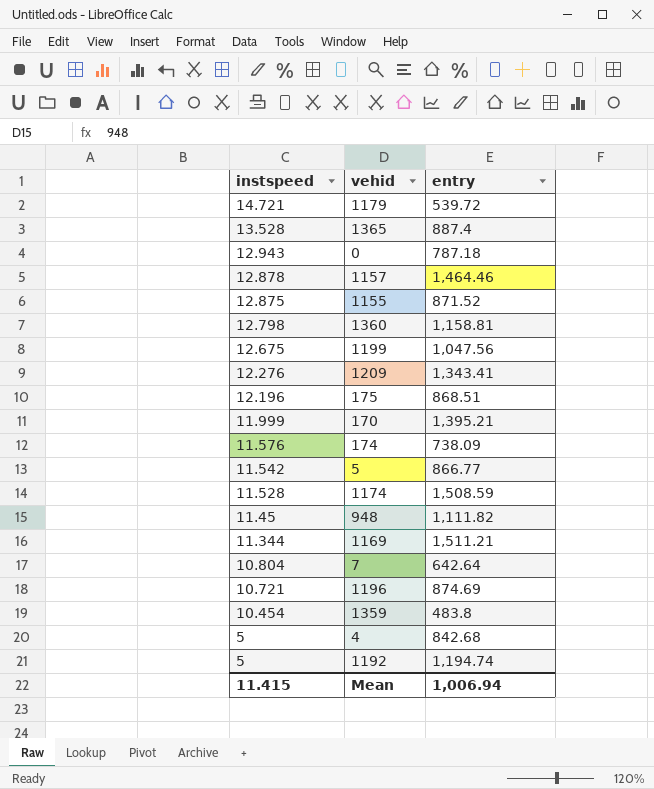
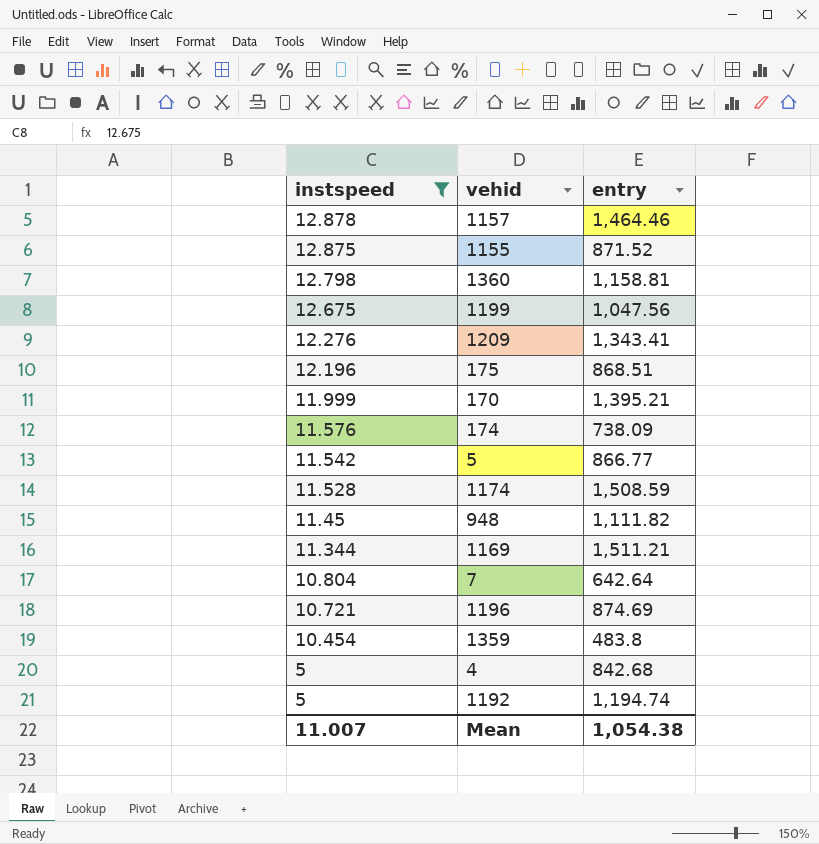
filter: none -> instspeed <= 12.878
Mean | instspeed: 11.415 -> 11.007
Mean | entry: 1,006.94 -> 1,054.38

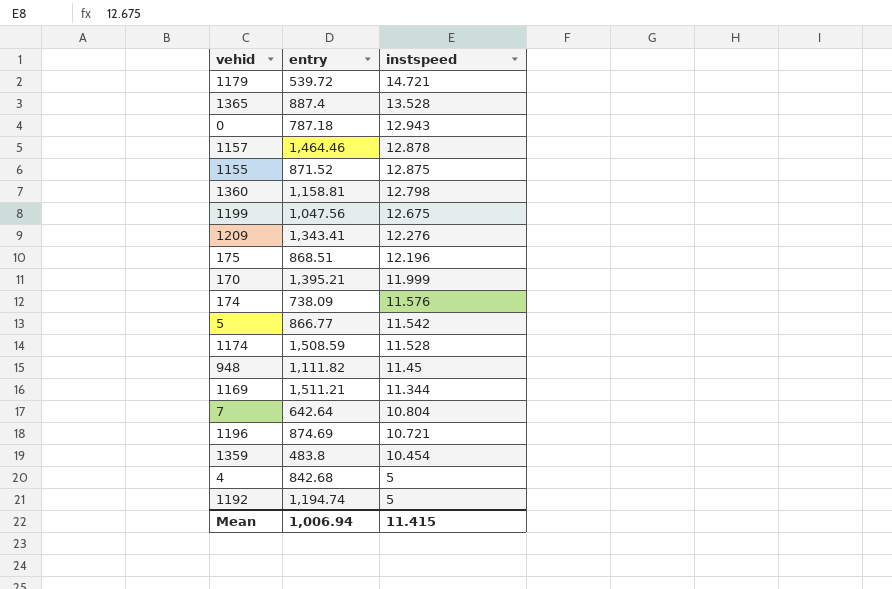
filter: instspeed <= 12.878 -> none
column instspeed | position: 1 -> 3
Mean | entry: 1,054.38 -> 1,006.94
Mean | instspeed: 11.007 -> 11.415

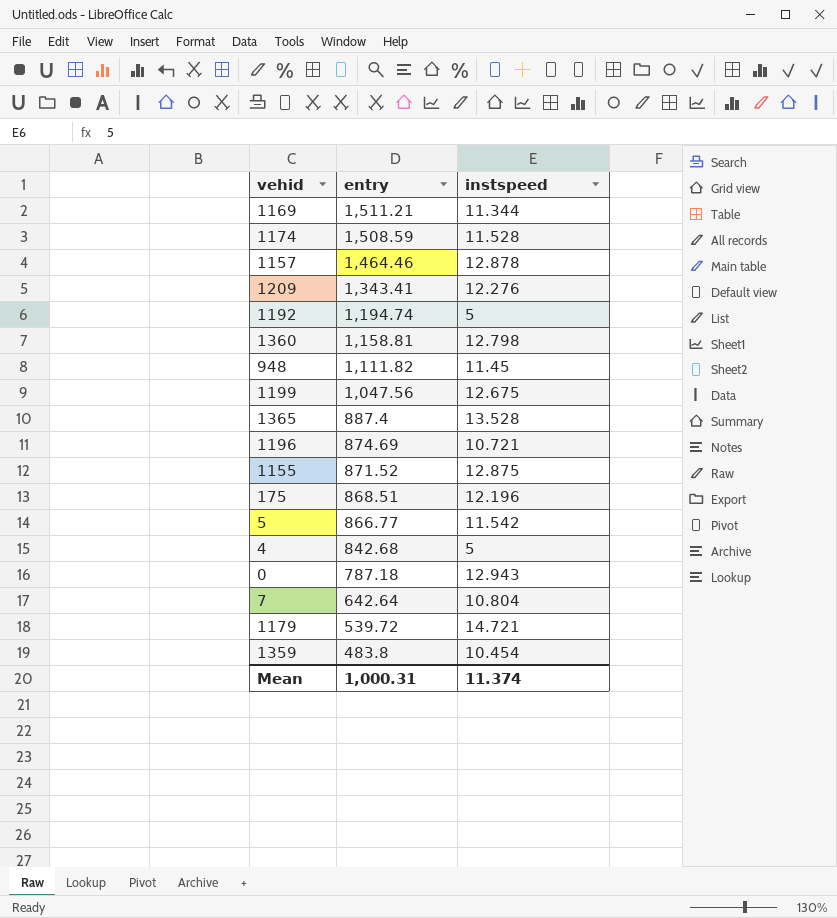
row order: instspeed descending -> entry descending
row 170: 1,395.21 | 11.999 -> none
row 174: 738.09 | 11.576 -> none
Mean | entry: 1,006.94 -> 1,000.31
Mean | instspeed: 11.415 -> 11.374

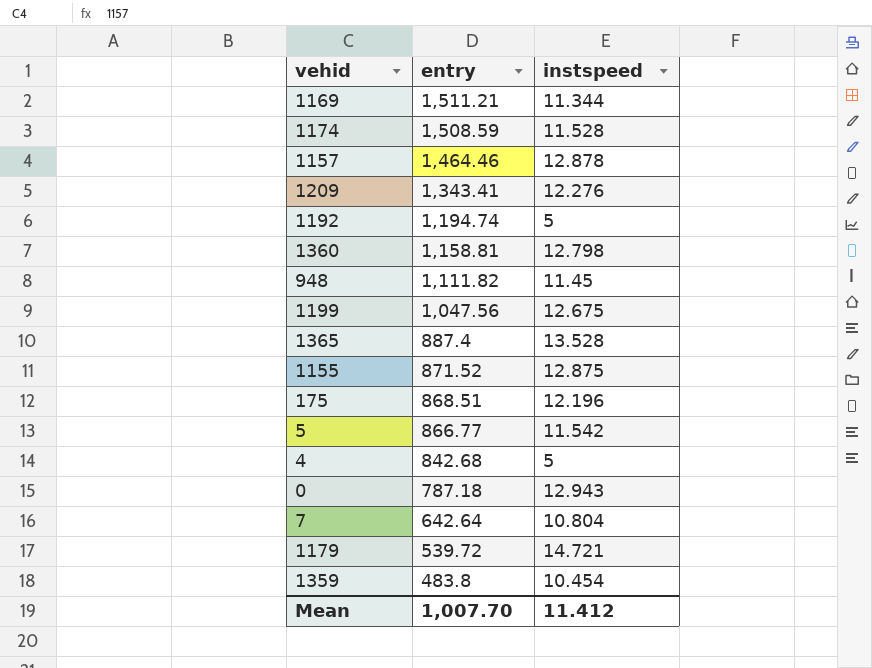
row 1196: 874.69 | 10.721 -> none
Mean | entry: 1,000.31 -> 1,007.70
Mean | instspeed: 11.374 -> 11.412

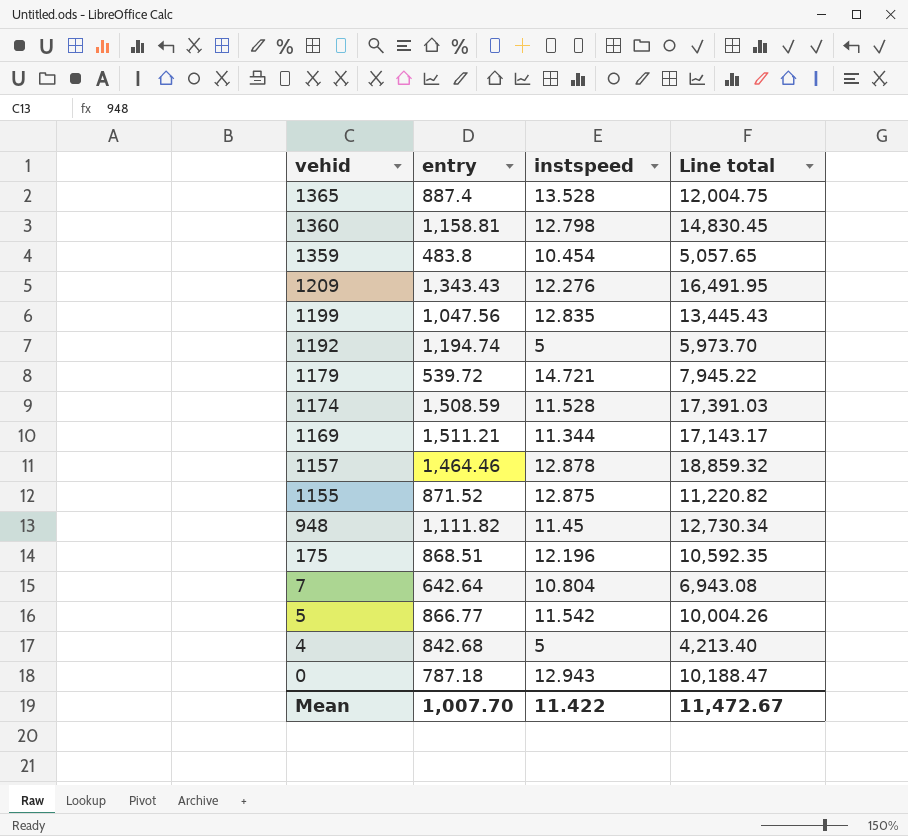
row order: entry descending -> vehid descending
column Line total | formula: none -> [entry] * [instspeed]
1209 | entry: 1,343.41 -> 1,343.43
1199 | instspeed: 12.675 -> 12.835
Mean | instspeed: 11.412 -> 11.422

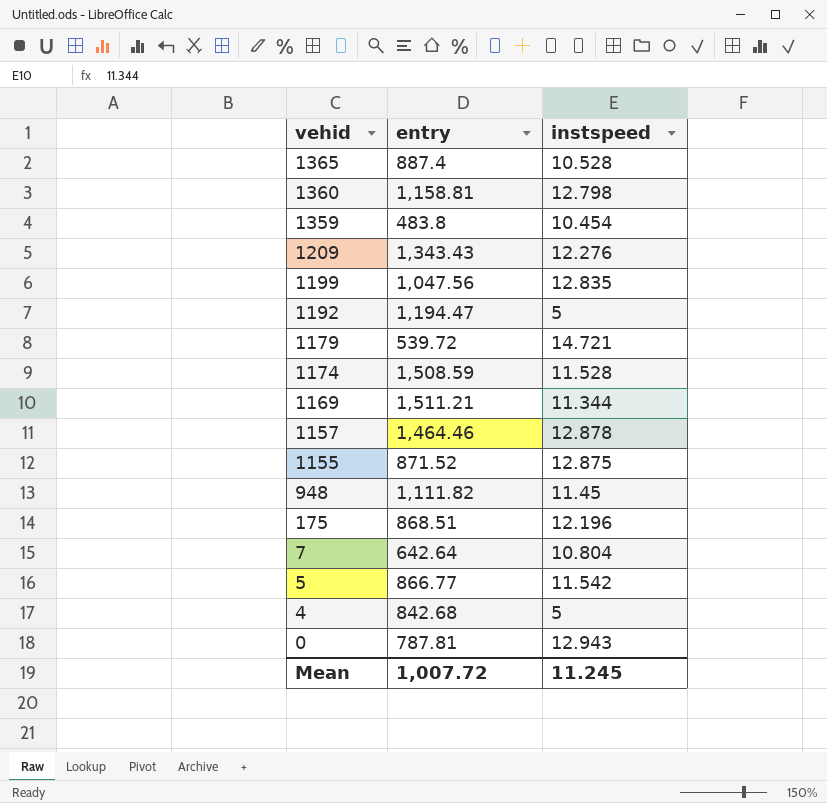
column Line total | formula: [entry] * [instspeed] -> none
1365 | instspeed: 13.528 -> 10.528
1192 | entry: 1,194.74 -> 1,194.47
0 | entry: 787.18 -> 787.81
Mean | entry: 1,007.70 -> 1,007.72
Mean | instspeed: 11.422 -> 11.245

